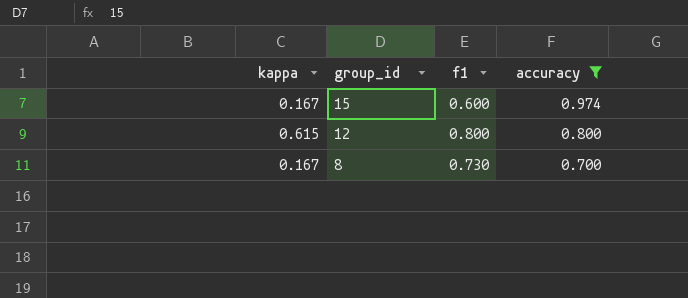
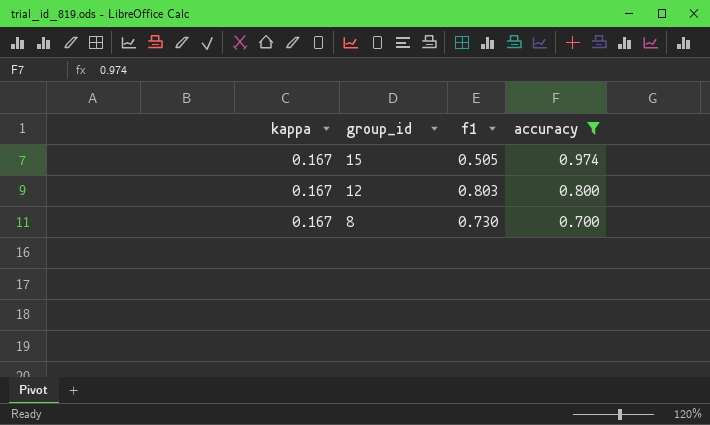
15 | f1: 0.600 -> 0.505
12 | kappa: 0.615 -> 0.167
12 | f1: 0.800 -> 0.803

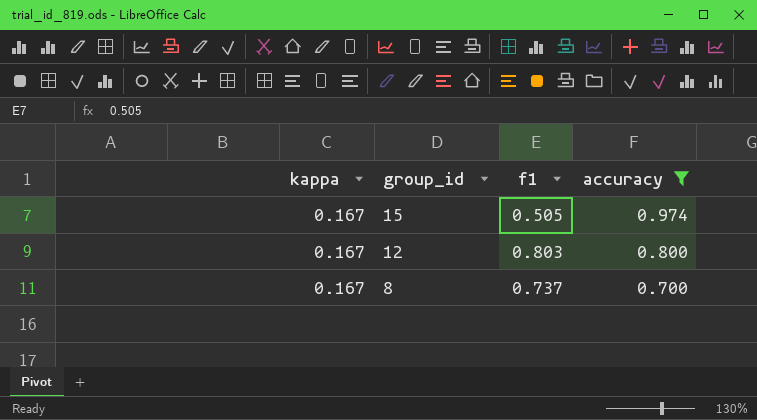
8 | f1: 0.730 -> 0.737

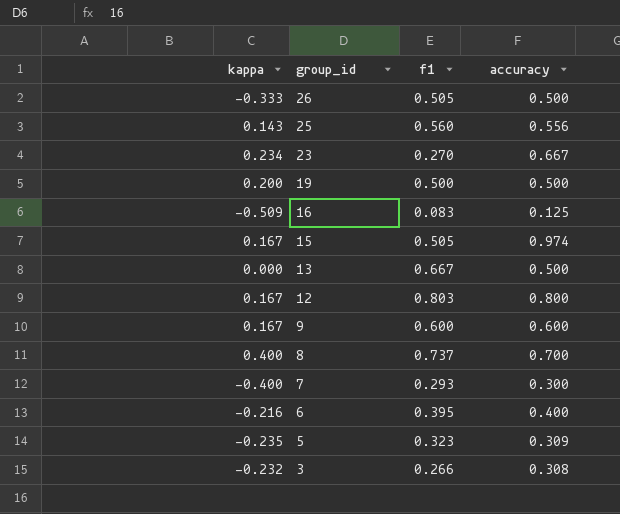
filter: accuracy >= 0.700 -> none
8 | kappa: 0.167 -> 0.400

